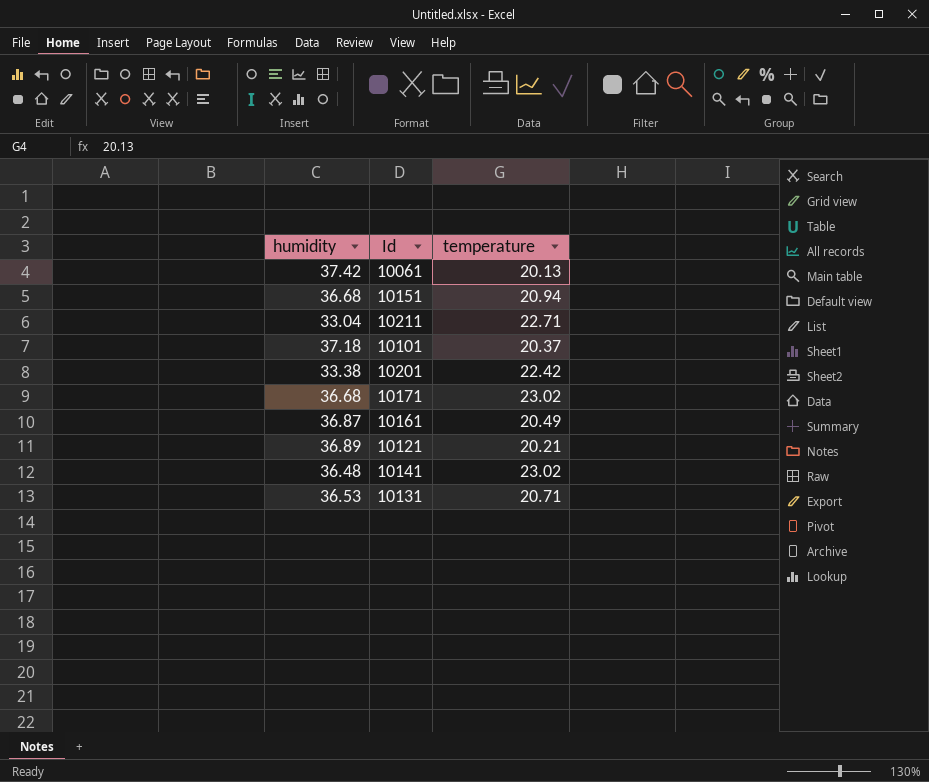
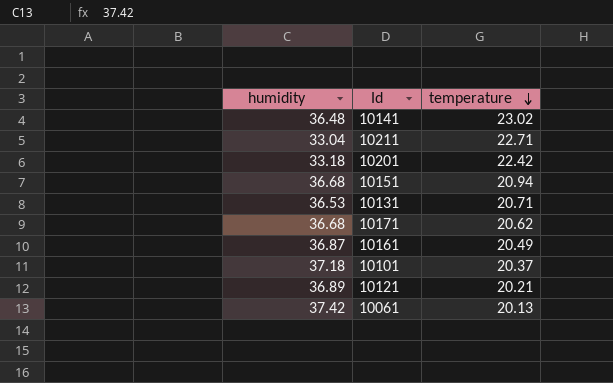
row order: none -> temperature descending
10201 | humidity: 33.38 -> 33.18
10171 | temperature: 23.02 -> 20.62

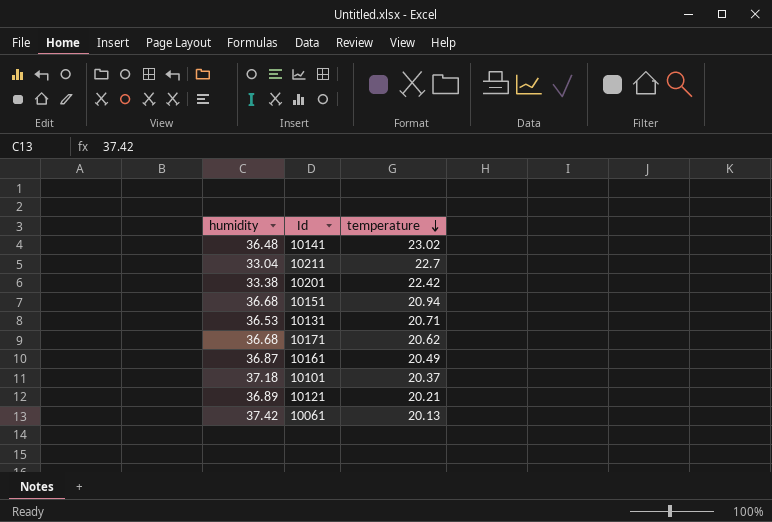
10211 | temperature: 22.71 -> 22.7
10201 | humidity: 33.18 -> 33.38

